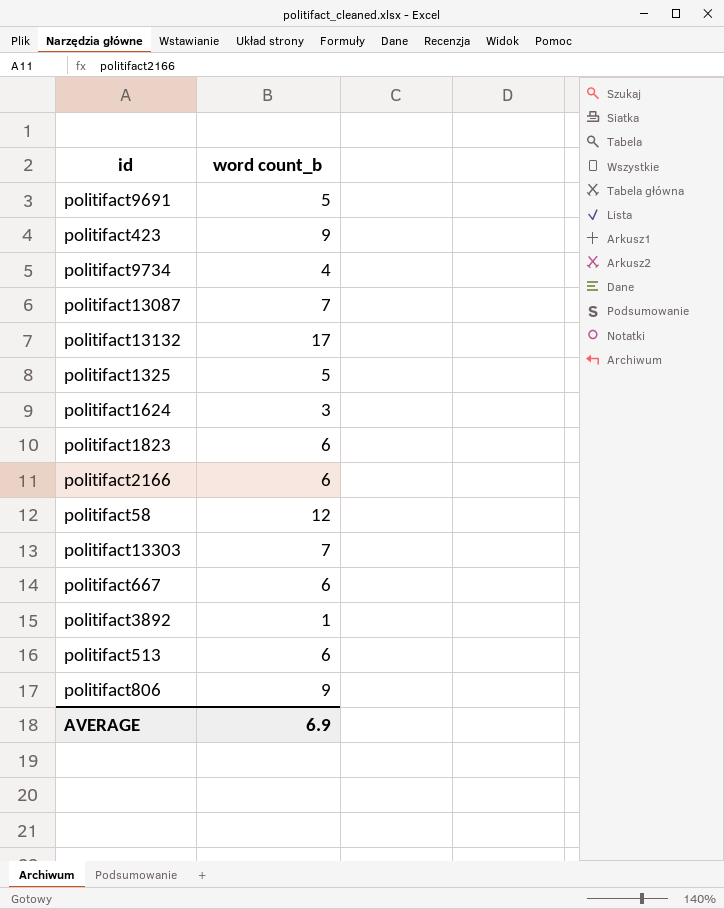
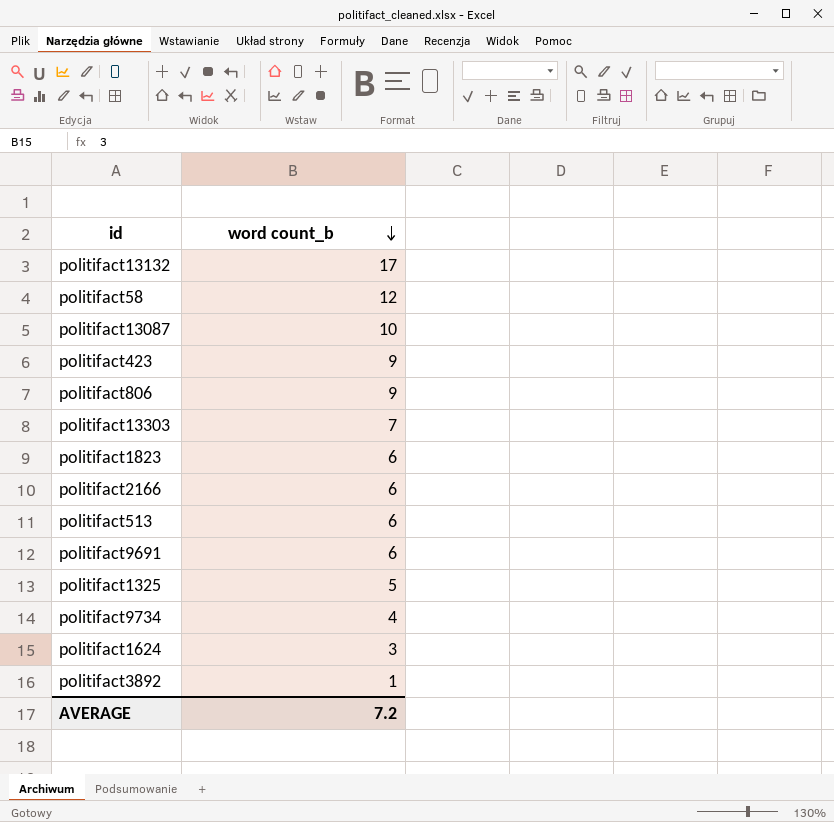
row order: none -> word count_b descending
row politifact667: 6 -> none
politifact13087 | word count_b: 7 -> 10
politifact9691 | word count_b: 5 -> 6
AVERAGE | word count_b: 6.9 -> 7.2

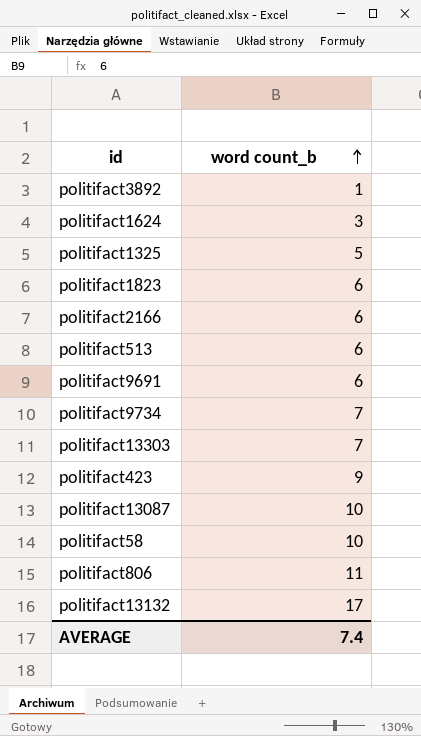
row order: word count_b descending -> word count_b ascending
politifact9734 | word count_b: 4 -> 7
politifact58 | word count_b: 12 -> 10
politifact806 | word count_b: 9 -> 11
AVERAGE | word count_b: 7.2 -> 7.4

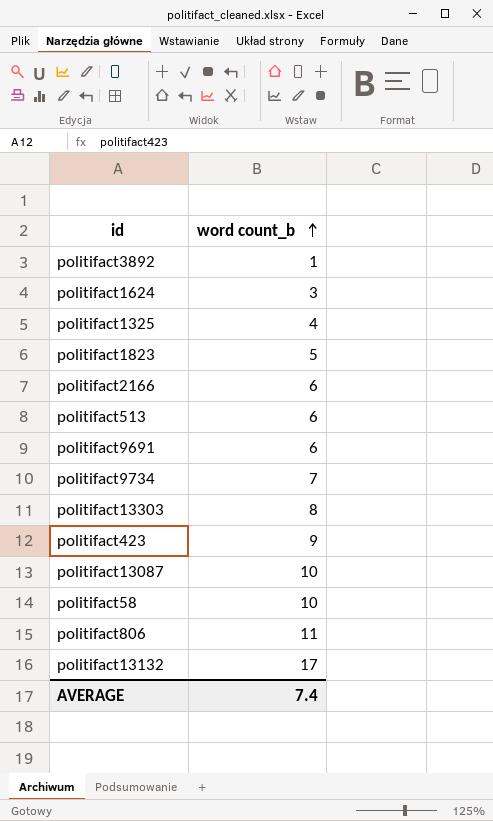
politifact1325 | word count_b: 5 -> 4
politifact1823 | word count_b: 6 -> 5
politifact13303 | word count_b: 7 -> 8

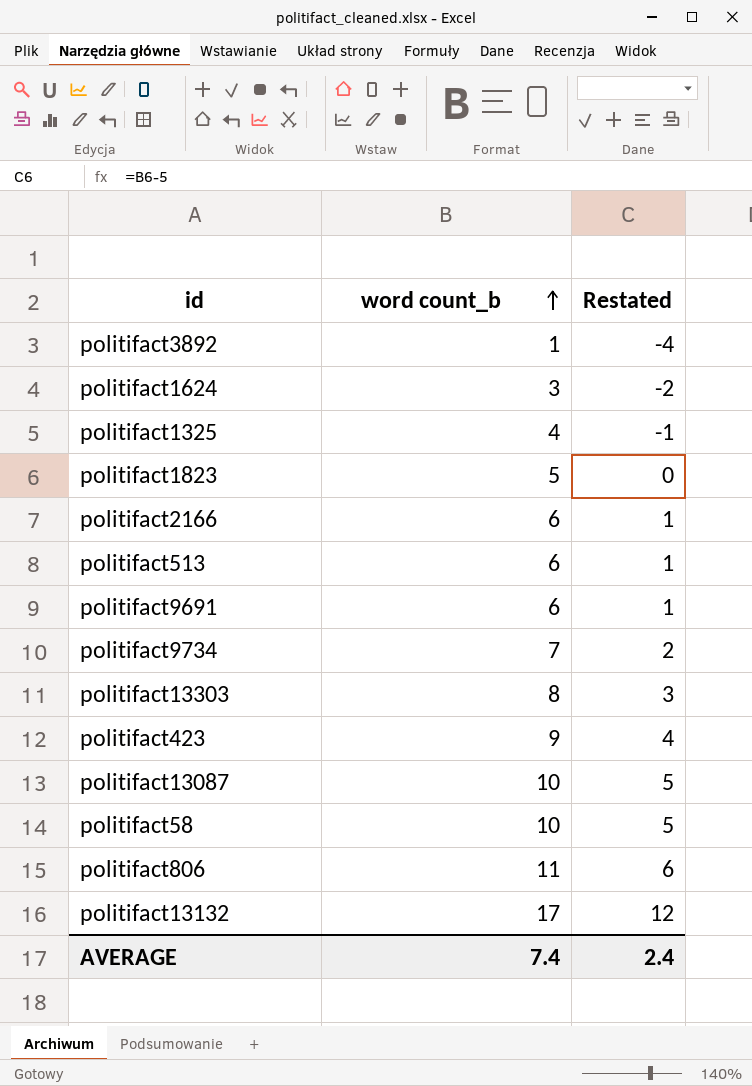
column Restated | formula: none -> [word count_b] - 5

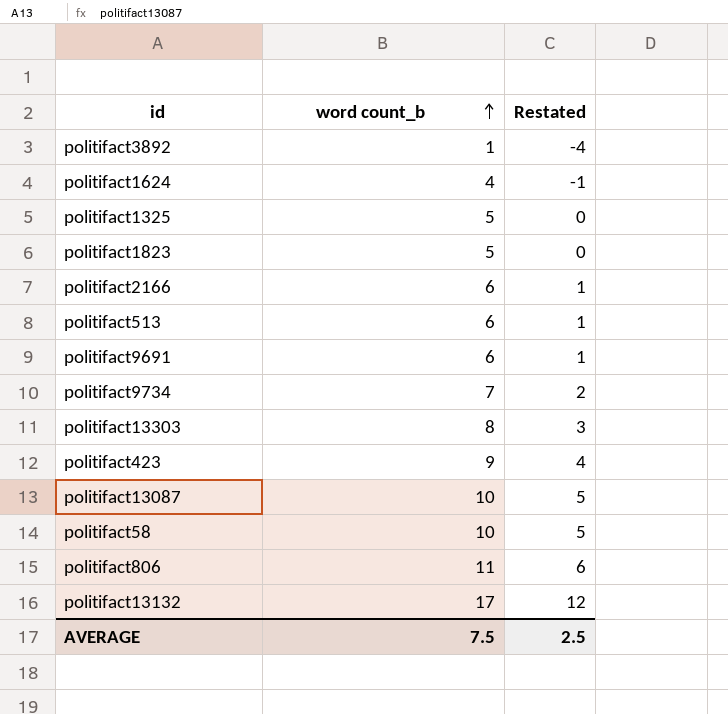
politifact1624 | word count_b: 3 -> 4
politifact1624 | Restated: -2 -> -1
politifact1325 | word count_b: 4 -> 5
politifact1325 | Restated: -1 -> 0
AVERAGE | word count_b: 7.4 -> 7.5
AVERAGE | Restated: 2.4 -> 2.5

